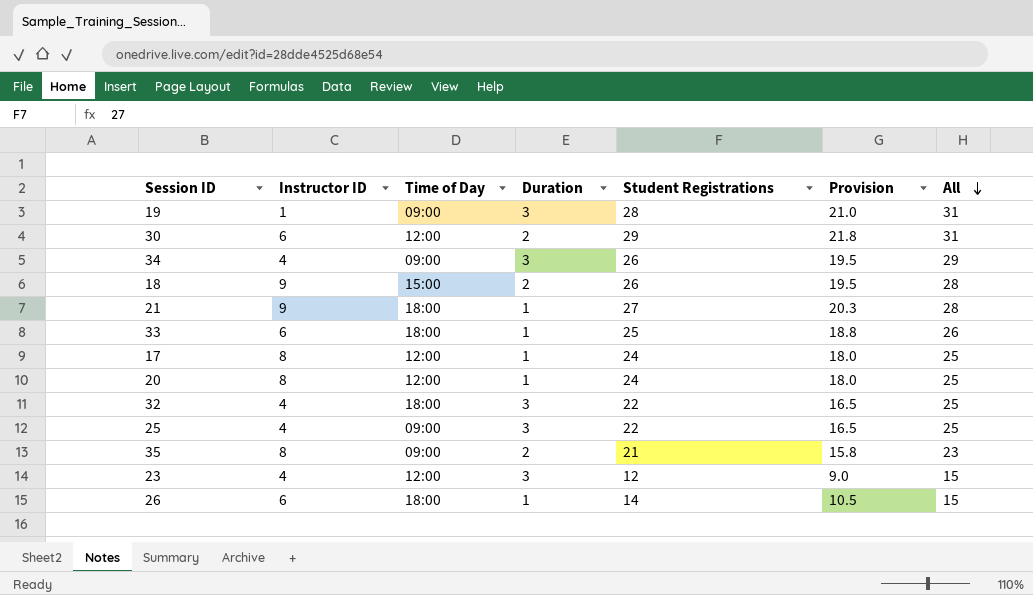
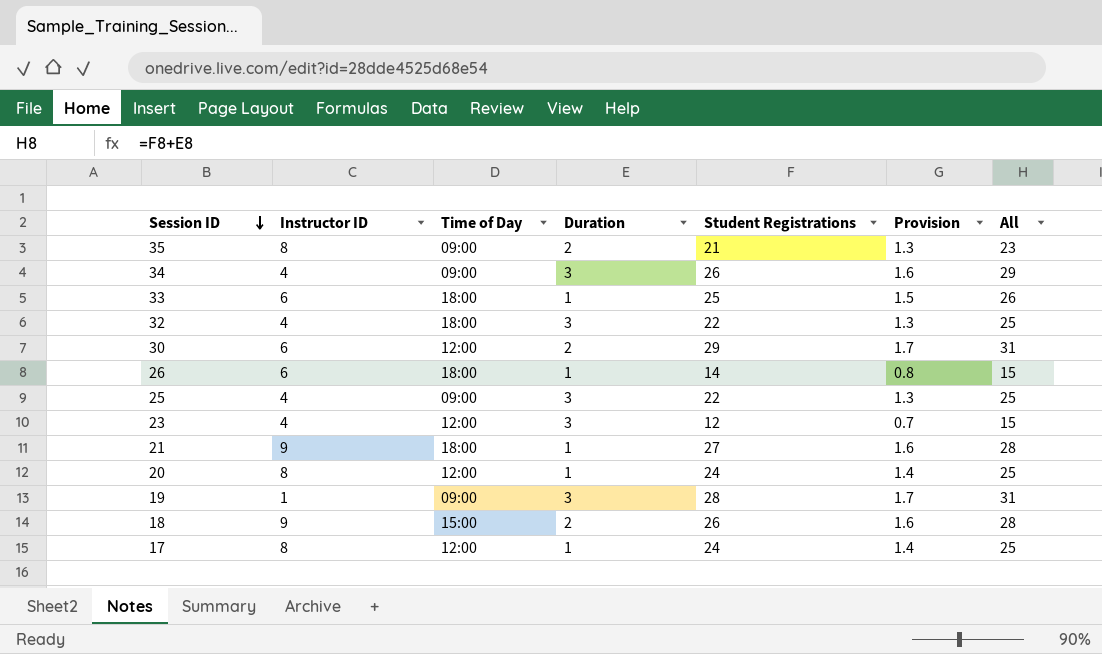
row order: All descending -> Session ID descending
column Provision | formula: [Student Registrations] * 0.75 -> [Student Registrations] * 0.06

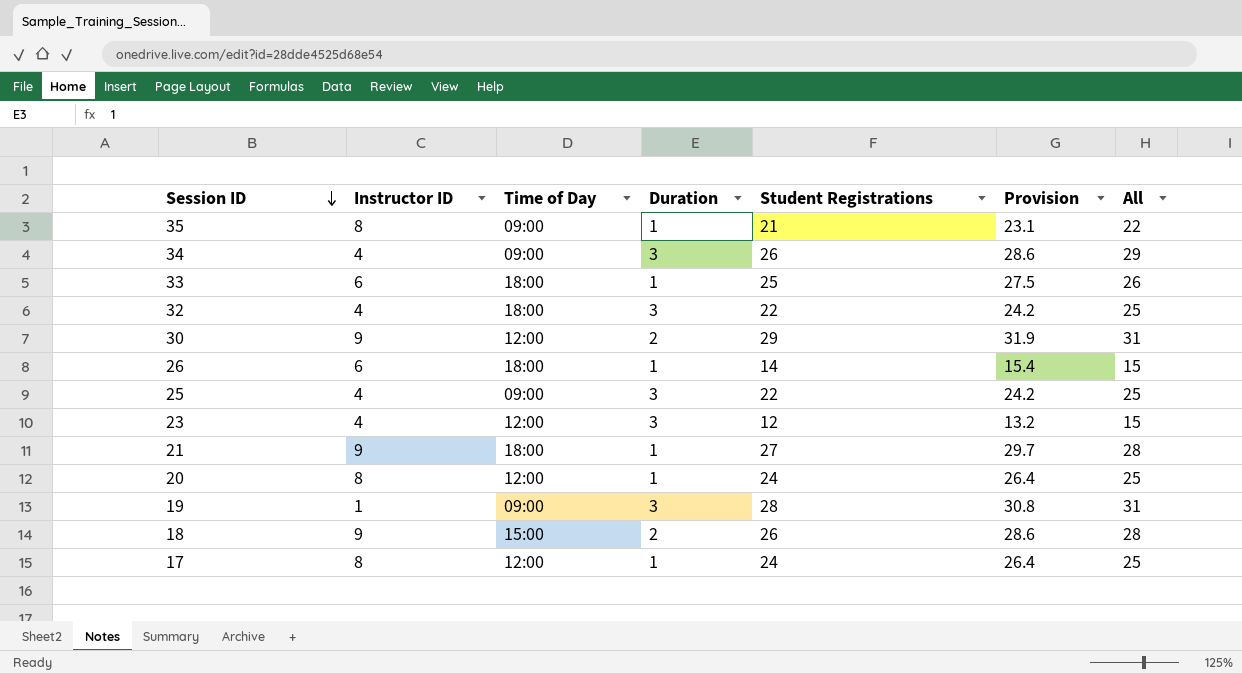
column Provision | formula: [Student Registrations] * 0.06 -> [Student Registrations] * 1.1
35 | Duration: 2 -> 1
35 | All: 23 -> 22
30 | Instructor ID: 6 -> 9

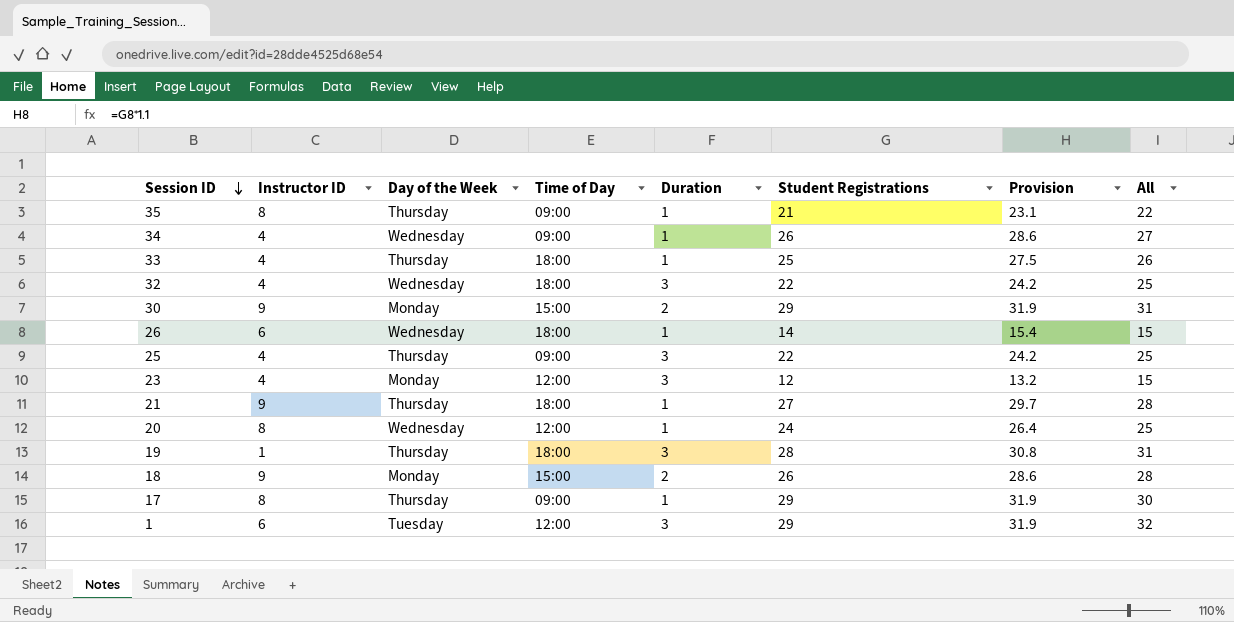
column Day of the Week | position: none -> 3
34 | Duration: 3 -> 1
34 | All: 29 -> 27
33 | Instructor ID: 6 -> 4
30 | Time of Day: 12:00 -> 15:00
19 | Time of Day: 09:00 -> 18:00
17 | Time of Day: 12:00 -> 09:00
17 | Student Registrations: 24 -> 29
17 | Provision: 26.4 -> 31.9
17 | All: 25 -> 30
row 1: none -> 6 | Tuesday | 12:00 | 3 | 29 | 31.9 | 32

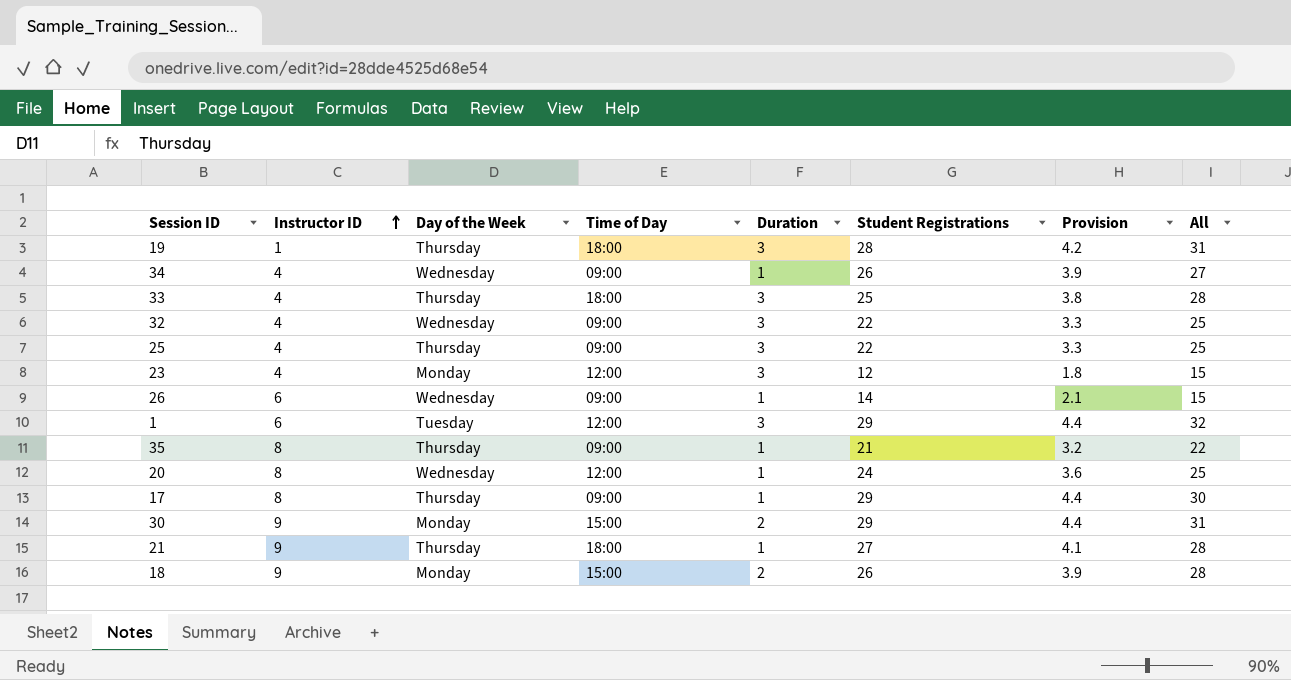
row order: Session ID descending -> Instructor ID ascending
column Provision | formula: [Student Registrations] * 1.1 -> [Student Registrations] * 0.15
33 | Duration: 1 -> 3
33 | All: 26 -> 28
32 | Time of Day: 18:00 -> 09:00
26 | Time of Day: 18:00 -> 09:00

